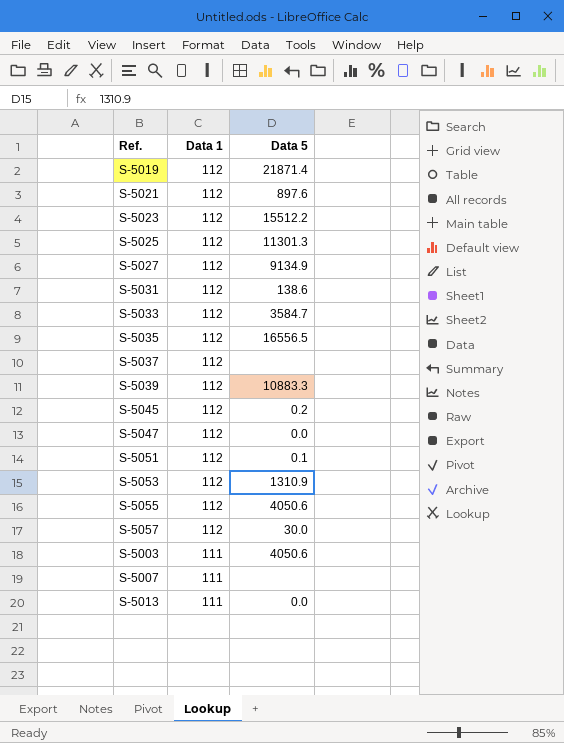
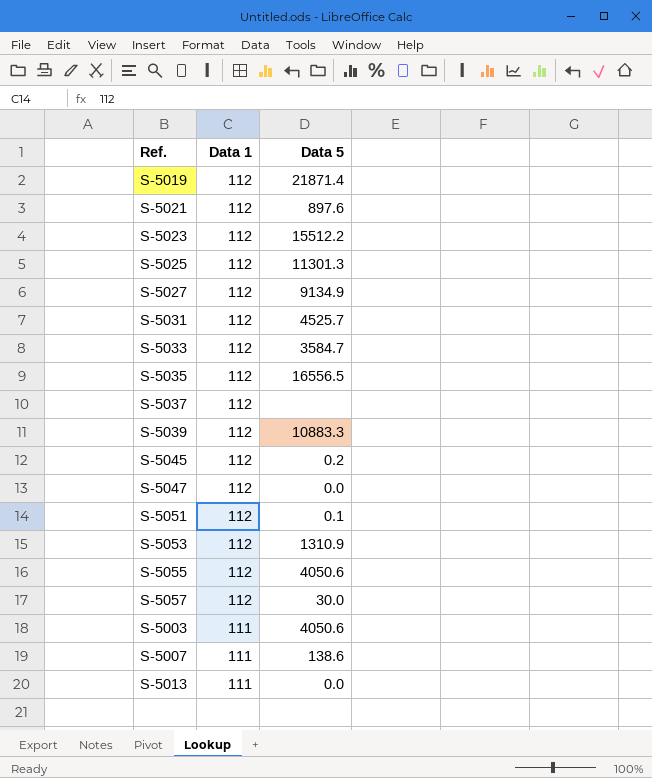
S-5031 | Data 5: 138.6 -> 4525.7
S-5007 | Data 5: none -> 138.6

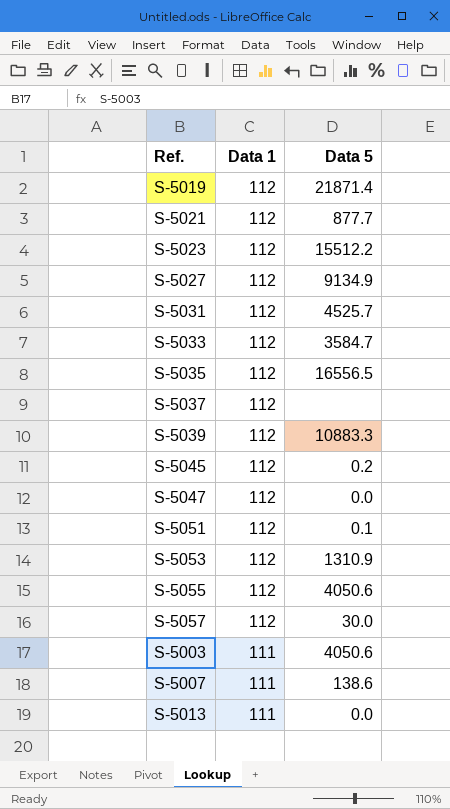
row S-5025: 112 | 11301.3 -> none
S-5021 | Data 5: 897.6 -> 877.7

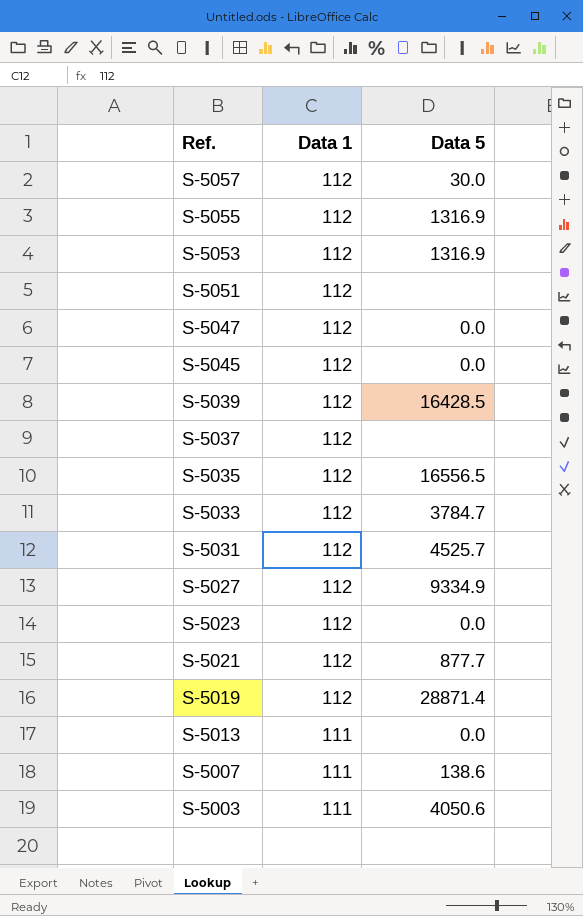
row order: Data 1 descending -> Ref. descending
S-5055 | Data 5: 4050.6 -> 1316.9
S-5053 | Data 5: 1310.9 -> 1316.9
S-5051 | Data 5: 0.1 -> none
S-5045 | Data 5: 0.2 -> 0.0
S-5039 | Data 5: 10883.3 -> 16428.5
S-5033 | Data 5: 3584.7 -> 3784.7
S-5027 | Data 5: 9134.9 -> 9334.9
S-5023 | Data 5: 15512.2 -> 0.0
S-5019 | Data 5: 21871.4 -> 28871.4

